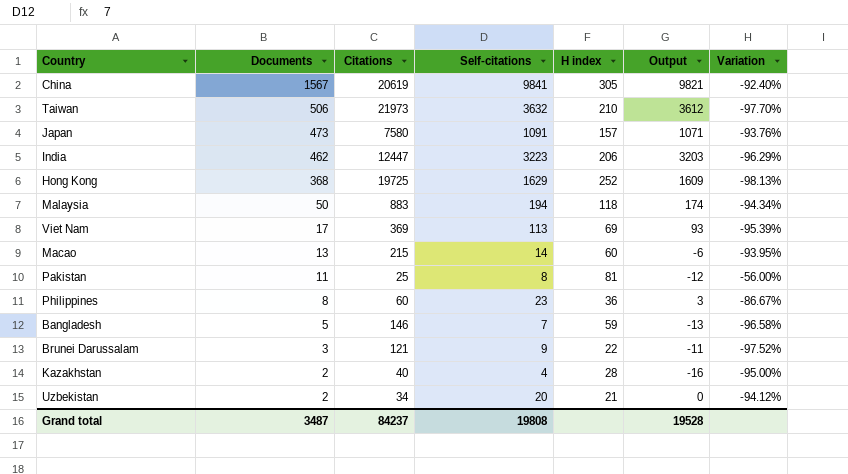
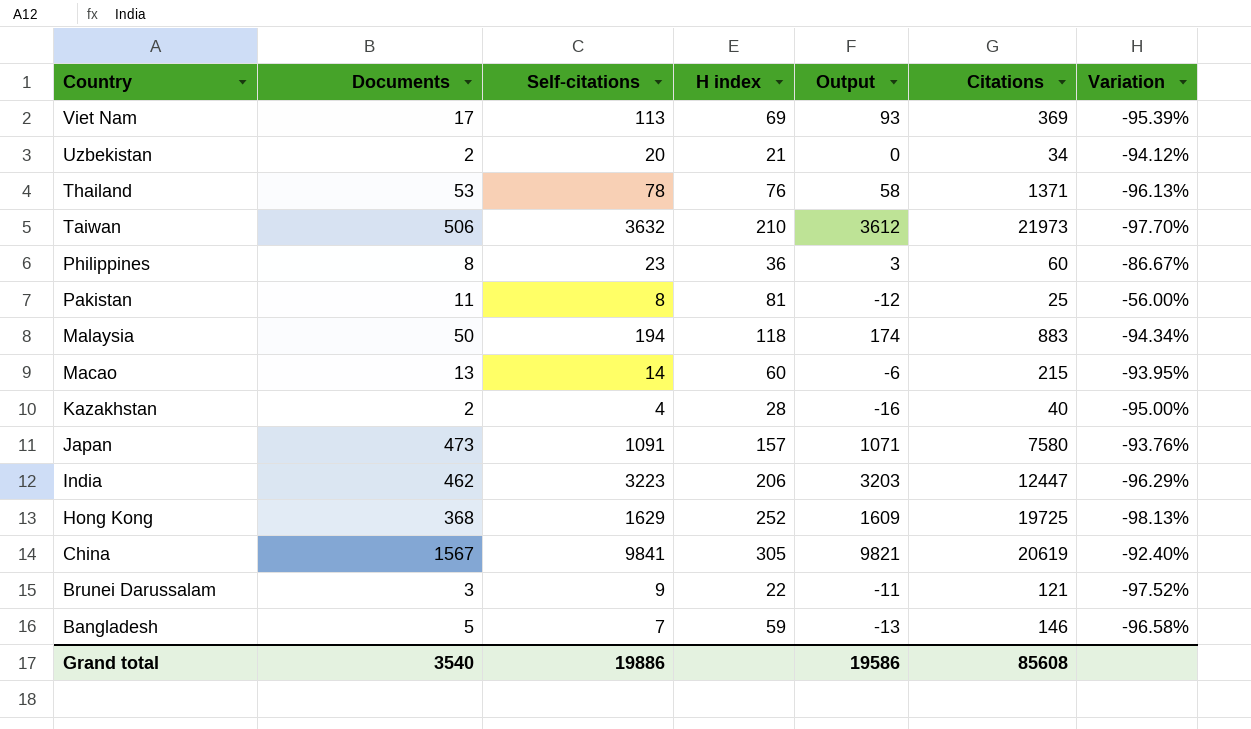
row order: Documents descending -> Country descending
column Citations | position: 3 -> 6
row Thailand: none -> 53 | 78 | 76 | 58 | 1371 | -96.13%
Grand total | Documents: 3487 -> 3540
Grand total | Self-citations: 19808 -> 19886
Grand total | Output: 19528 -> 19586
Grand total | Citations: 84237 -> 85608

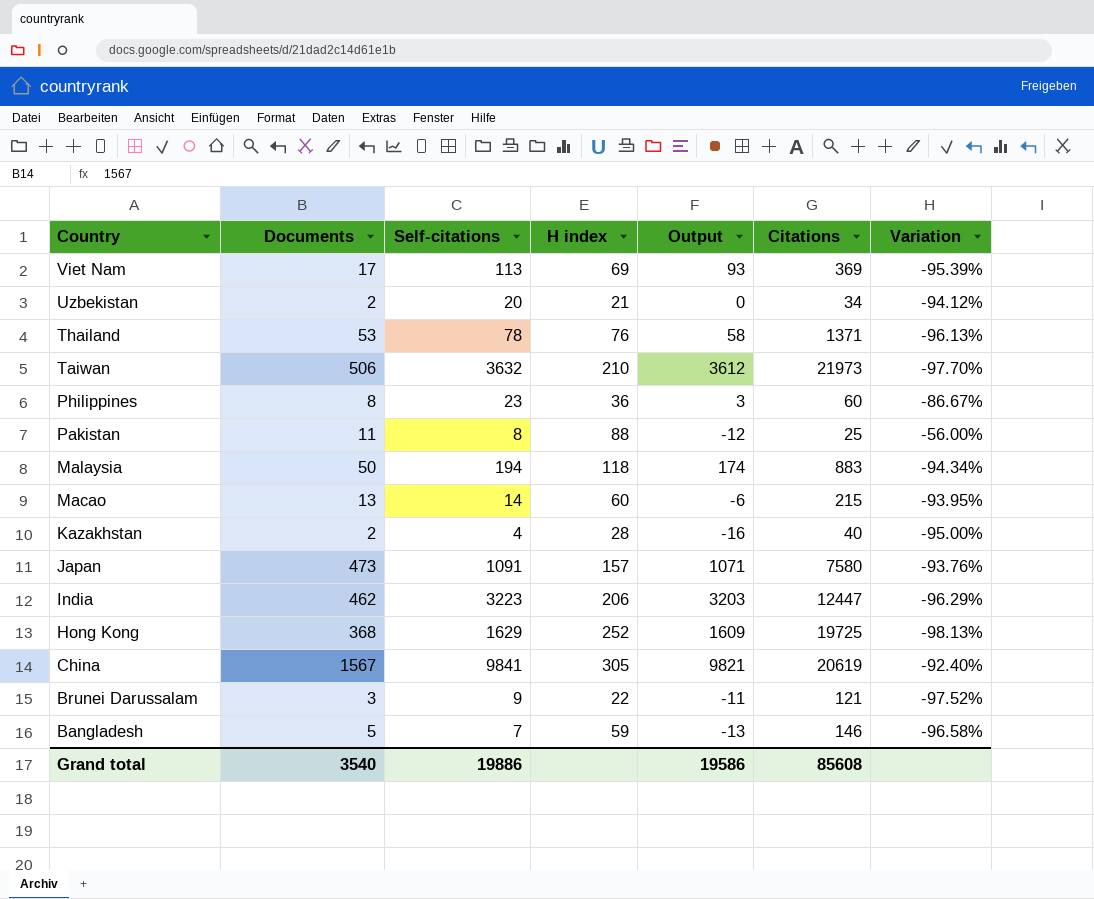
Pakistan | H index: 81 -> 88

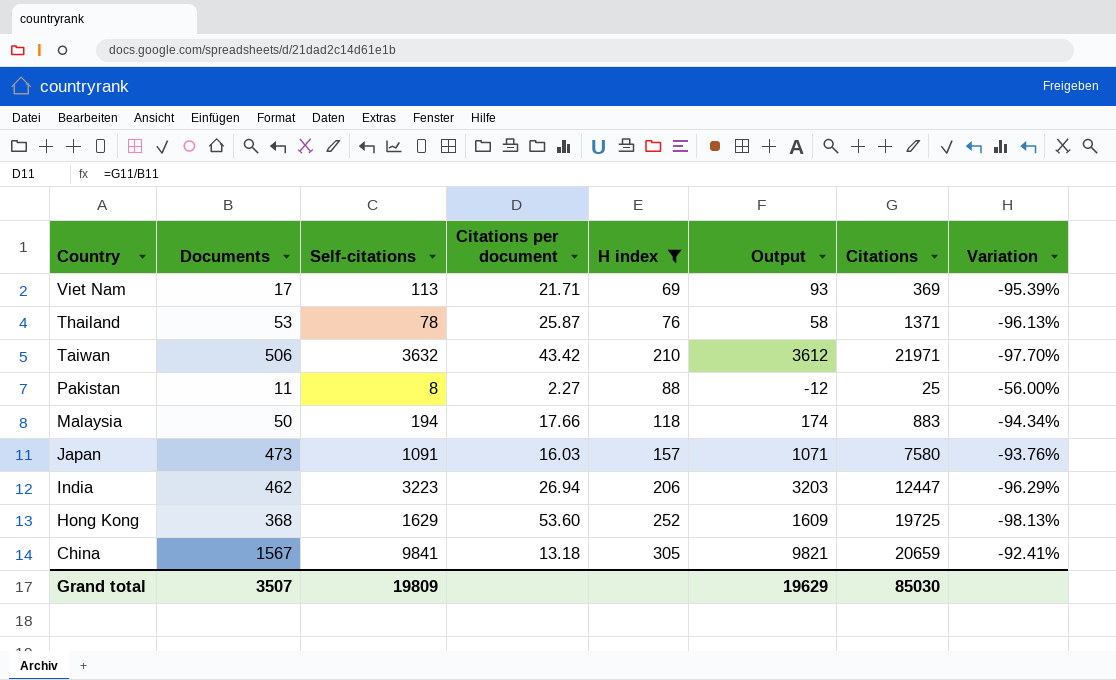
filter: none -> H index >= 69
column Citations per document | formula: none -> [Citations] / [Documents]
Taiwan | Citations: 21973 -> 21971
China | Citations: 20619 -> 20659
China | Variation: -92.40% -> -92.41%
Grand total | Documents: 3540 -> 3507
Grand total | Self-citations: 19886 -> 19809
Grand total | Output: 19586 -> 19629
Grand total | Citations: 85608 -> 85030

